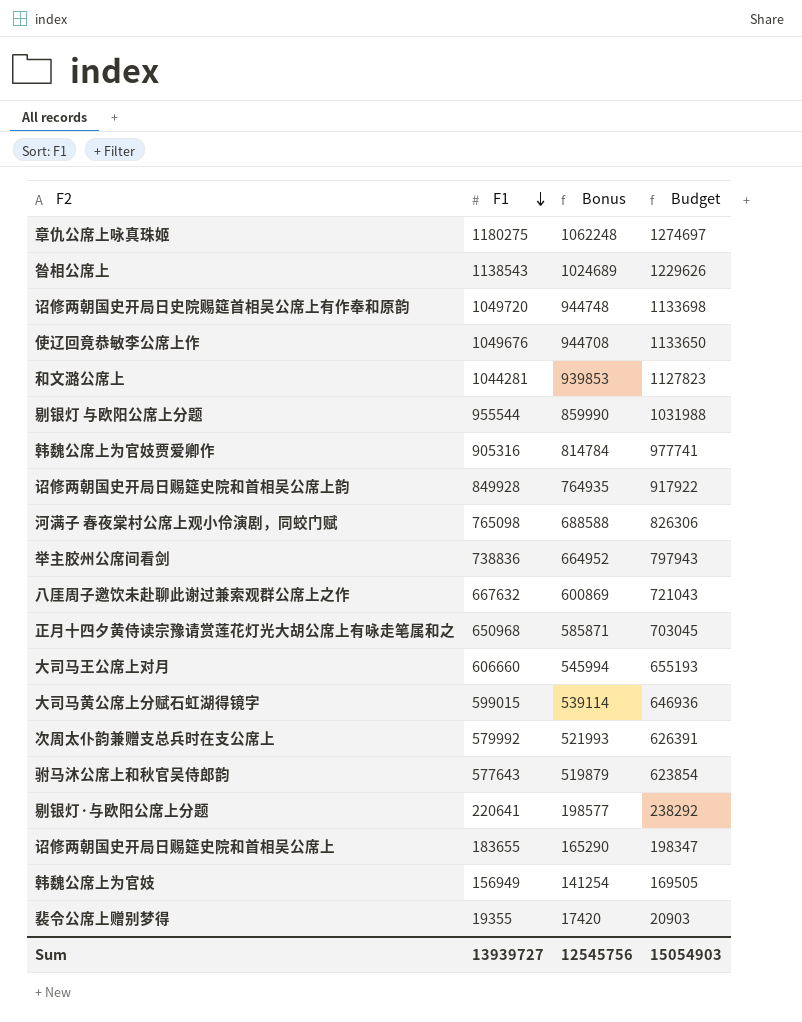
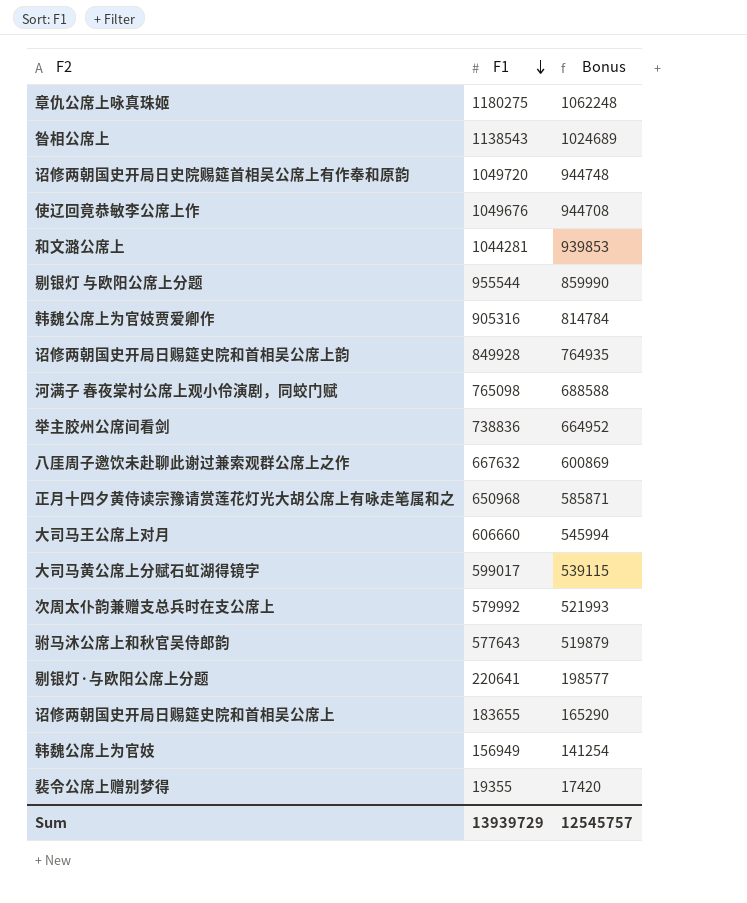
column Budget | formula: [F1] * 1.08 -> none
大司马黄公席上分赋石虹湖得镜字 | F1: 599015 -> 599017
大司马黄公席上分赋石虹湖得镜字 | Bonus: 539114 -> 539115
Sum | F1: 13939727 -> 13939729
Sum | Bonus: 12545756 -> 12545757

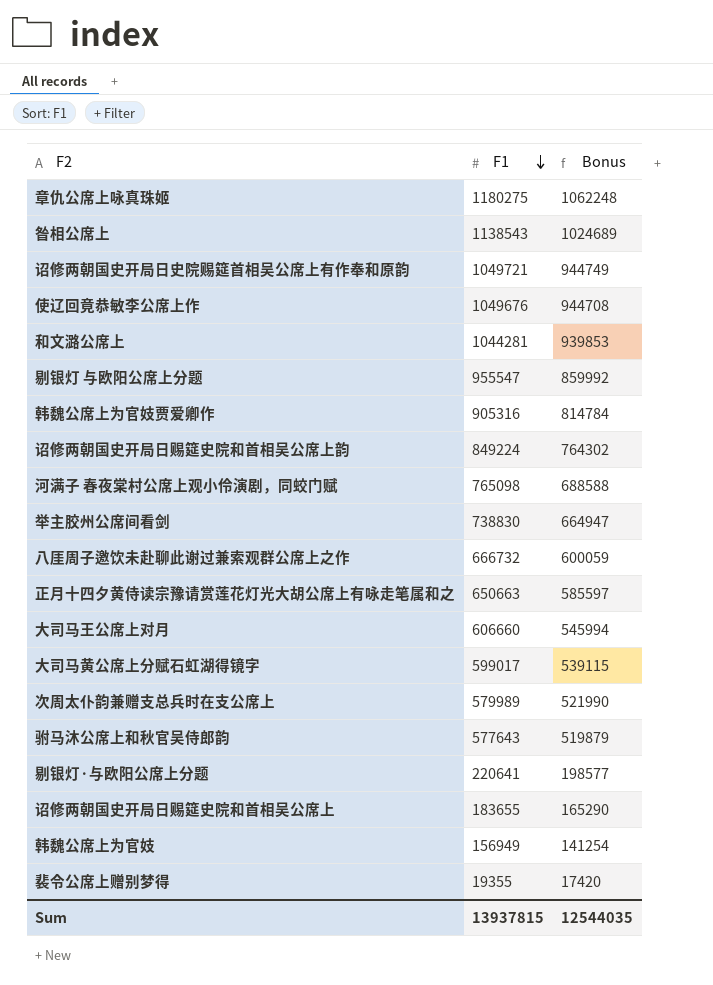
诏修两朝国史开局日史院赐筵首相吴公席上有作奉和原韵 | F1: 1049720 -> 1049721
诏修两朝国史开局日史院赐筵首相吴公席上有作奉和原韵 | Bonus: 944748 -> 944749
剔银灯 与欧阳公席上分题 | F1: 955544 -> 955547
剔银灯 与欧阳公席上分题 | Bonus: 859990 -> 859992
诏修两朝国史开局日赐筵史院和首相吴公席上韵 | F1: 849928 -> 849224
诏修两朝国史开局日赐筵史院和首相吴公席上韵 | Bonus: 764935 -> 764302
举主胶州公席间看剑 | F1: 738836 -> 738830
举主胶州公席间看剑 | Bonus: 664952 -> 664947
八厓周子邀饮未赴聊此谢过兼索观群公席上之作 | F1: 667632 -> 666732
八厓周子邀饮未赴聊此谢过兼索观群公席上之作 | Bonus: 600869 -> 600059
正月十四夕黄侍读宗豫请赏莲花灯光大胡公席上有咏走笔属和之 | F1: 650968 -> 650663
正月十四夕黄侍读宗豫请赏莲花灯光大胡公席上有咏走笔属和之 | Bonus: 585871 -> 585597
次周太仆韵兼赠支总兵时在支公席上 | F1: 579992 -> 579989
次周太仆韵兼赠支总兵时在支公席上 | Bonus: 521993 -> 521990
Sum | F1: 13939729 -> 13937815
Sum | Bonus: 12545757 -> 12544035

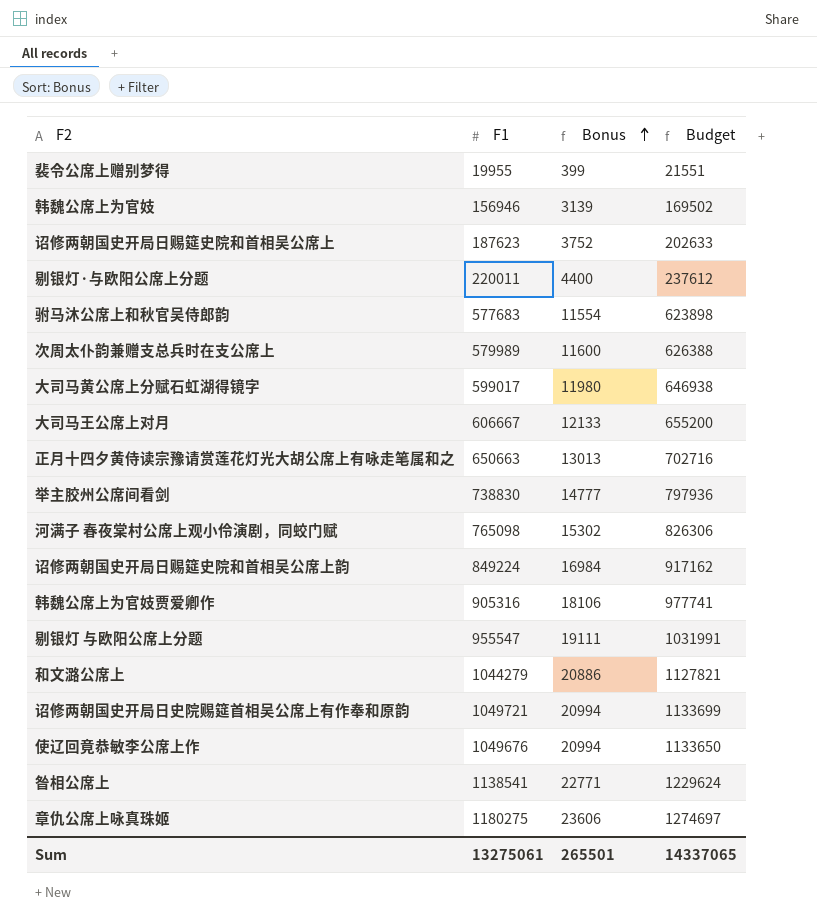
row order: F1 descending -> Bonus ascending
column Bonus | formula: [F1] * 0.9 -> [F1] * 0.02
column Budget | formula: none -> [F1] * 1.08
row 八厓周子邀饮未赴聊此谢过兼索观群公席上之作: 666732 | 600059 -> none
裴令公席上赠别梦得 | F1: 19355 -> 19955
韩魏公席上为官妓 | F1: 156949 -> 156946
诏修两朝国史开局日赐筵史院和首相吴公席上 | F1: 183655 -> 187623
剔银灯·与欧阳公席上分题 | F1: 220641 -> 220011
驸马沐公席上和秋官吴侍郎韵 | F1: 577643 -> 577683
大司马王公席上对月 | F1: 606660 -> 606667
和文潞公席上 | F1: 1044281 -> 1044279
昝相公席上 | F1: 1138543 -> 1138541
Sum | F1: 13937815 -> 13275061
Sum | Bonus: 12544035 -> 265501

